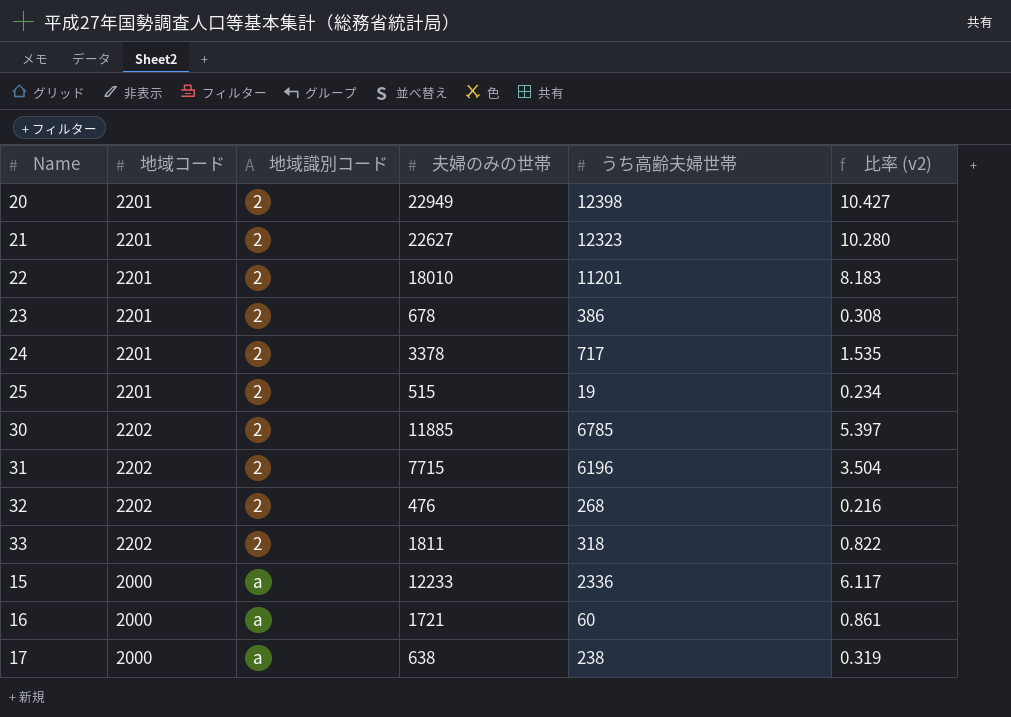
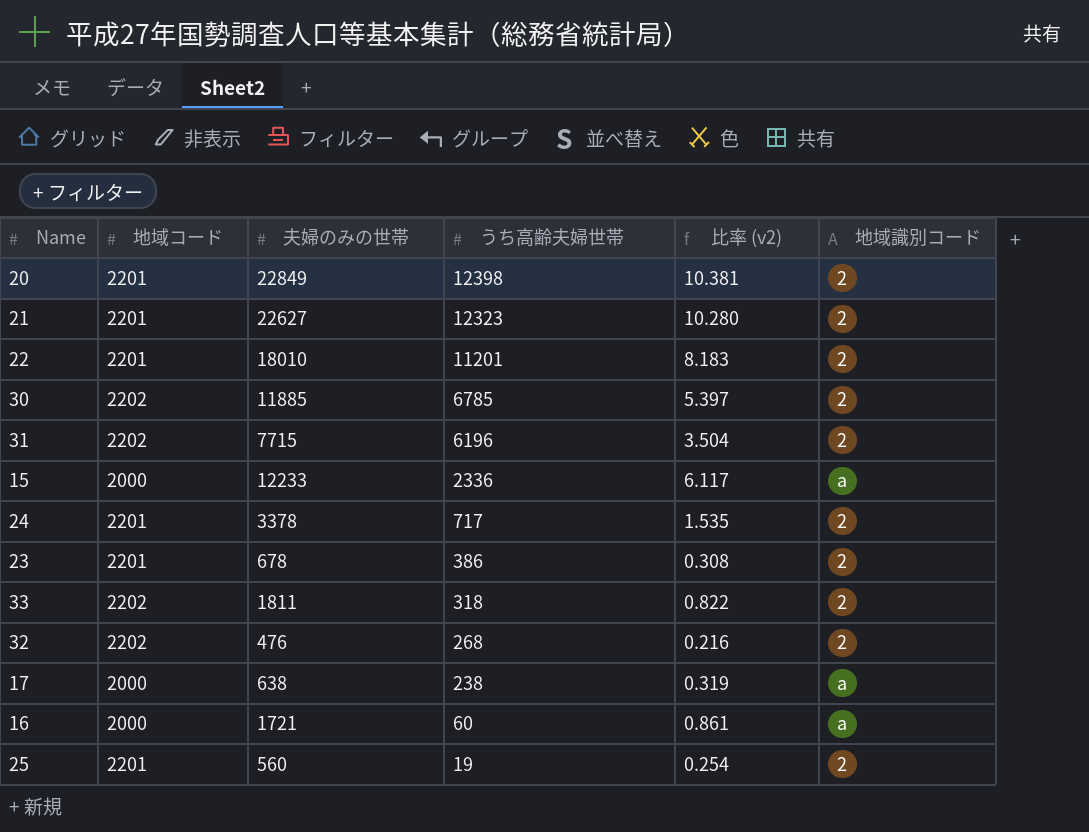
row order: 地域識別コード ascending -> うち高齢夫婦世帯 descending
column 地域識別コード | position: 3 -> 6
20 | 夫婦のみの世帯: 22949 -> 22849
20 | 比率 (v2): 10.427 -> 10.381
25 | 夫婦のみの世帯: 515 -> 560
25 | 比率 (v2): 0.234 -> 0.254

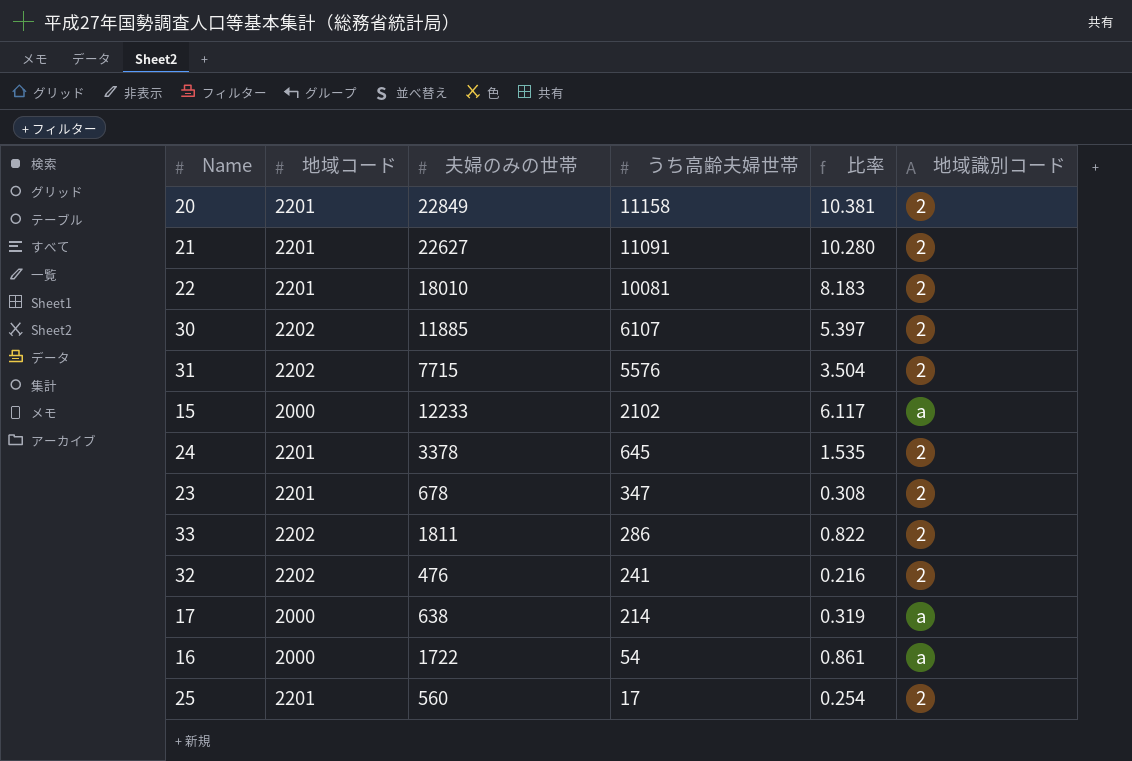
column name: 比率 (v2) -> 比率
20 | うち高齢夫婦世帯: 12398 -> 11158
21 | うち高齢夫婦世帯: 12323 -> 11091
22 | うち高齢夫婦世帯: 11201 -> 10081
30 | うち高齢夫婦世帯: 6785 -> 6107
31 | うち高齢夫婦世帯: 6196 -> 5576
15 | うち高齢夫婦世帯: 2336 -> 2102
24 | うち高齢夫婦世帯: 717 -> 645
23 | うち高齢夫婦世帯: 386 -> 347
33 | うち高齢夫婦世帯: 318 -> 286
32 | うち高齢夫婦世帯: 268 -> 241
17 | うち高齢夫婦世帯: 238 -> 214
16 | 夫婦のみの世帯: 1721 -> 1722
16 | うち高齢夫婦世帯: 60 -> 54
25 | うち高齢夫婦世帯: 19 -> 17

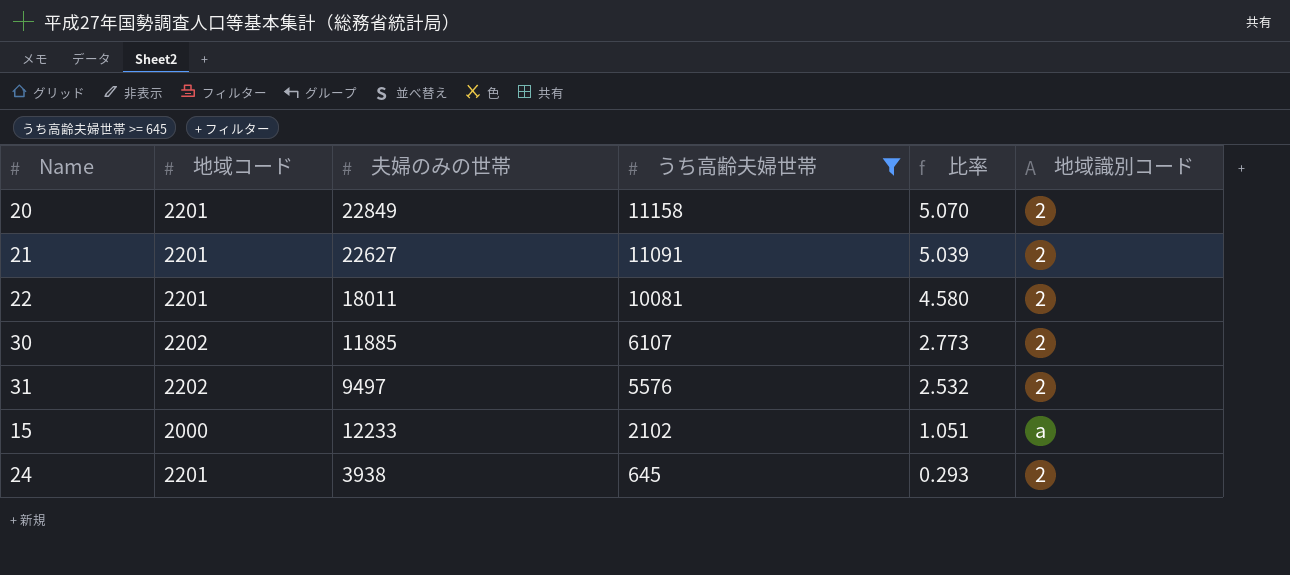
filter: none -> うち高齢夫婦世帯 >= 645
column 比率 | formula: [夫婦のみの世帯] / [地域コード] -> [うち高齢夫婦世帯] / [地域コード]
22 | 夫婦のみの世帯: 18010 -> 18011
31 | 夫婦のみの世帯: 7715 -> 9497
24 | 夫婦のみの世帯: 3378 -> 3938

